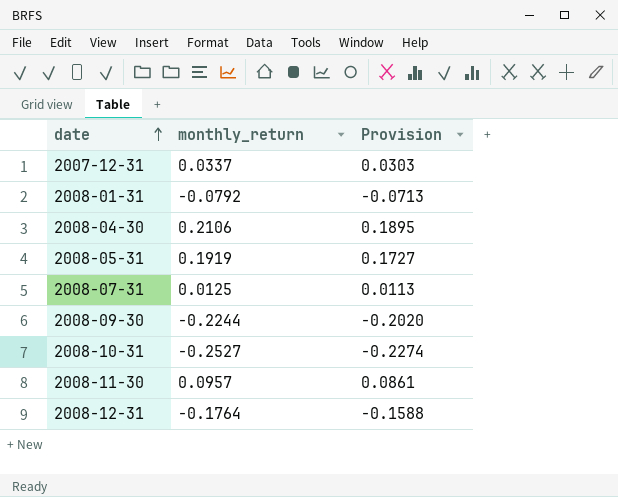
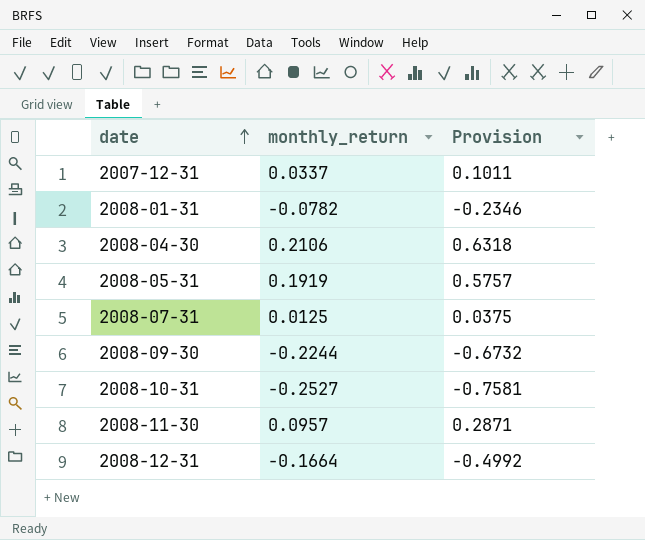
column Provision | formula: [monthly_return] * 0.9 -> [monthly_return] * 3
2008-01-31 | monthly_return: -0.0792 -> -0.0782
2008-12-31 | monthly_return: -0.1764 -> -0.1664

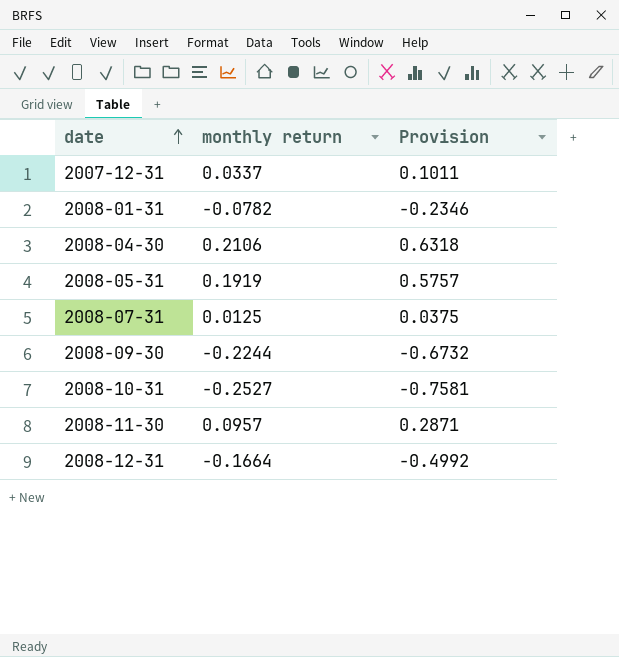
column name: monthly_return -> monthly return

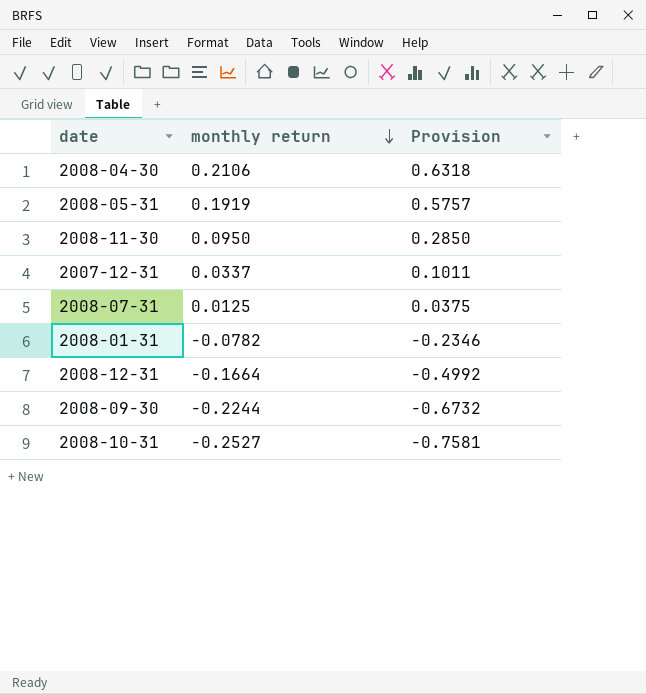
row order: date ascending -> monthly return descending
2008-11-30 | monthly return: 0.0957 -> 0.0950
2008-11-30 | Provision: 0.2871 -> 0.2850

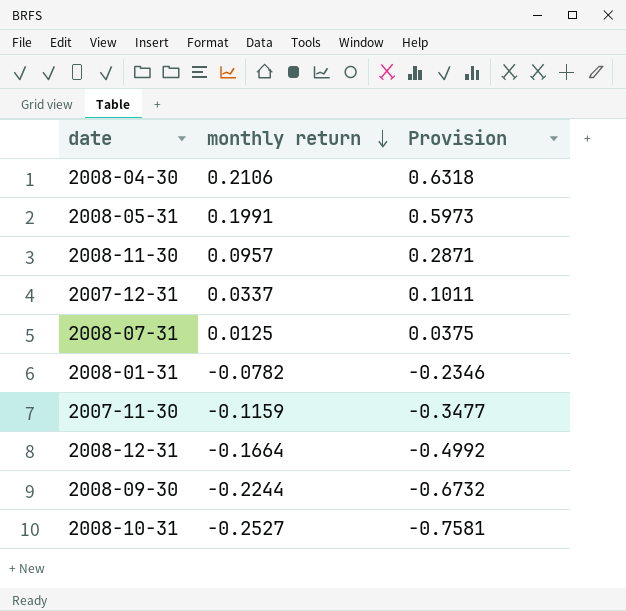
2008-05-31 | monthly return: 0.1919 -> 0.1991
2008-05-31 | Provision: 0.5757 -> 0.5973
2008-11-30 | monthly return: 0.0950 -> 0.0957
2008-11-30 | Provision: 0.2850 -> 0.2871
row 2007-11-30: none -> -0.1159 | -0.3477

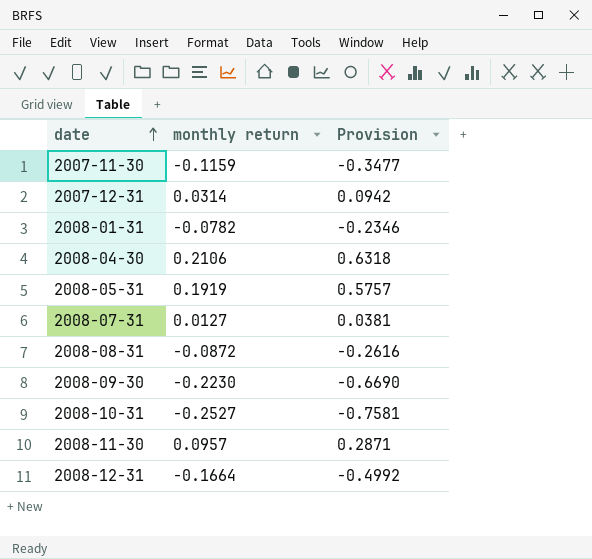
row order: monthly return descending -> date ascending
2007-12-31 | monthly return: 0.0337 -> 0.0314
2007-12-31 | Provision: 0.1011 -> 0.0942
2008-05-31 | monthly return: 0.1991 -> 0.1919
2008-05-31 | Provision: 0.5973 -> 0.5757
2008-07-31 | monthly return: 0.0125 -> 0.0127
2008-07-31 | Provision: 0.0375 -> 0.0381
row 2008-08-31: none -> -0.0872 | -0.2616
2008-09-30 | monthly return: -0.2244 -> -0.2230
2008-09-30 | Provision: -0.6732 -> -0.6690

